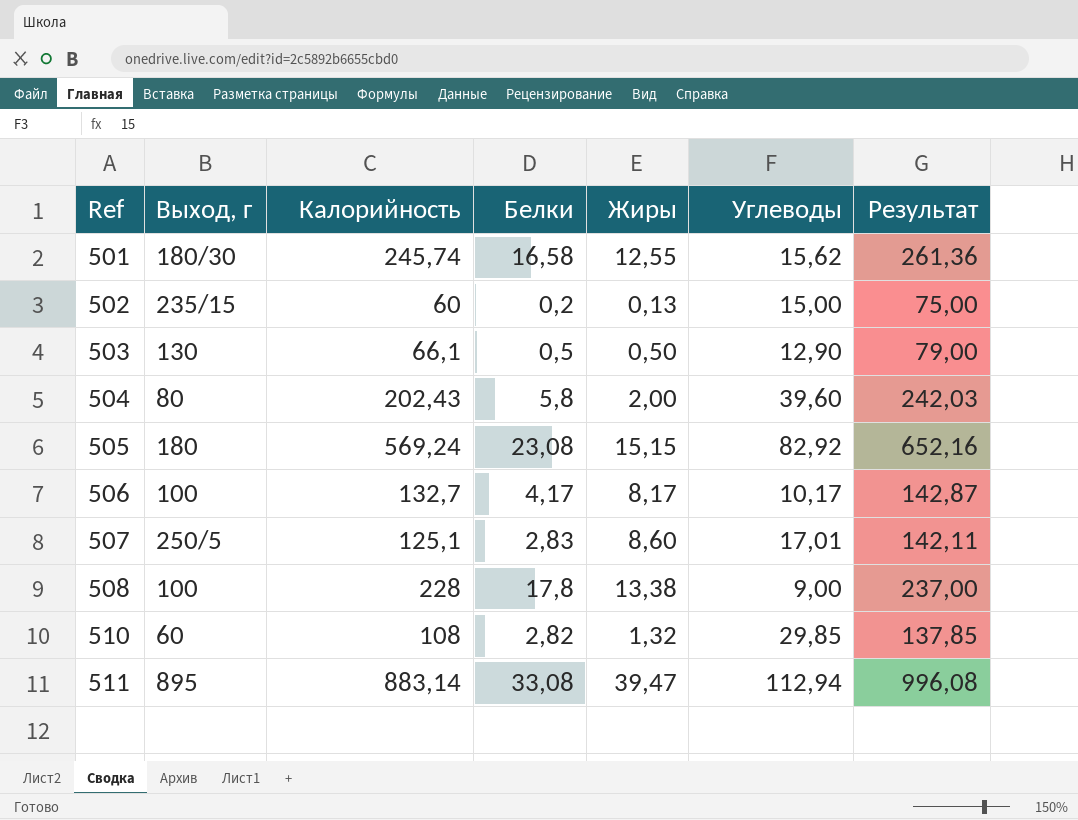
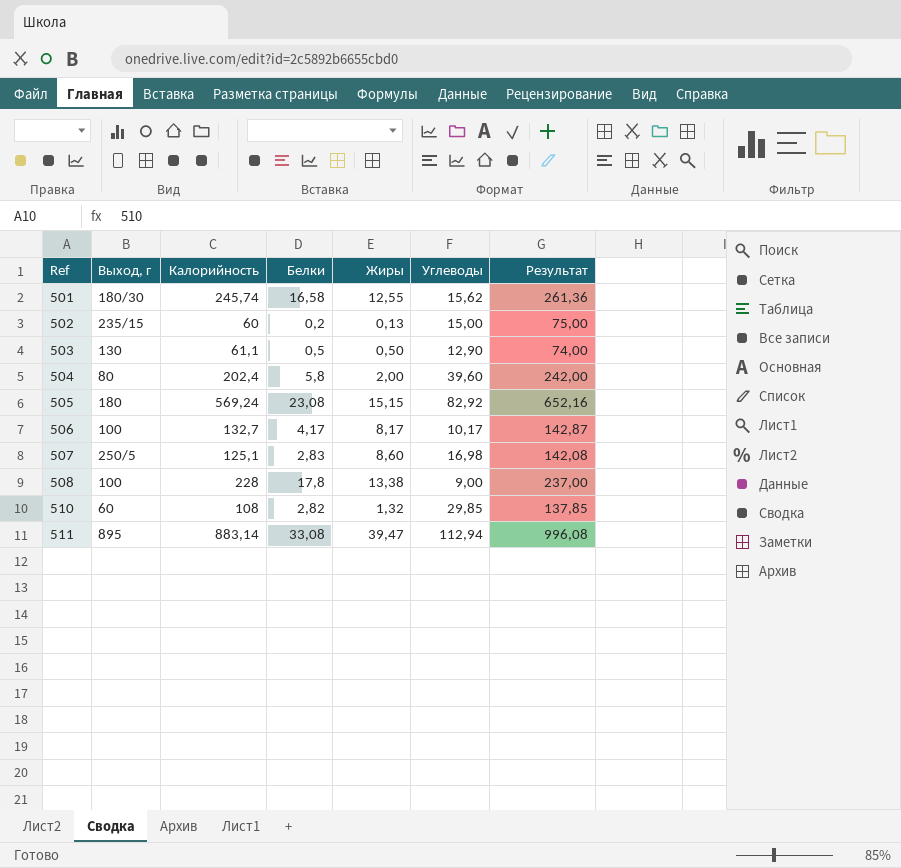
503 | Калорийность: 66,1 -> 61,1
503 | Результат: 79,00 -> 74,00
504 | Калорийность: 202,43 -> 202,4
504 | Результат: 242,03 -> 242,00
507 | Углеводы: 17,01 -> 16,98
507 | Результат: 142,11 -> 142,08

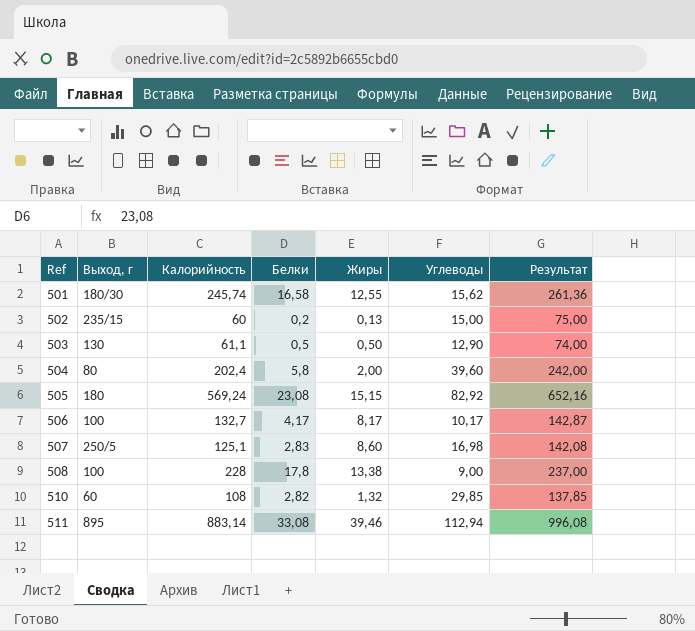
511 | Жиры: 39,47 -> 39,46

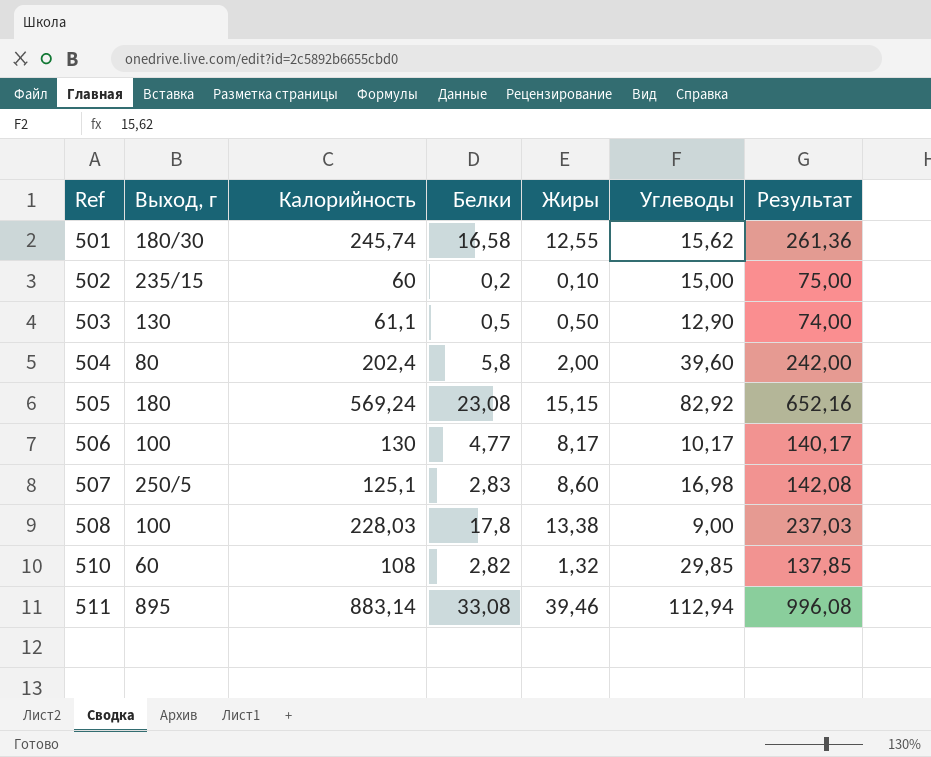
502 | Жиры: 0,13 -> 0,10
506 | Калорийность: 132,7 -> 130
506 | Белки: 4,17 -> 4,77
506 | Результат: 142,87 -> 140,17
508 | Калорийность: 228 -> 228,03
508 | Результат: 237,00 -> 237,03

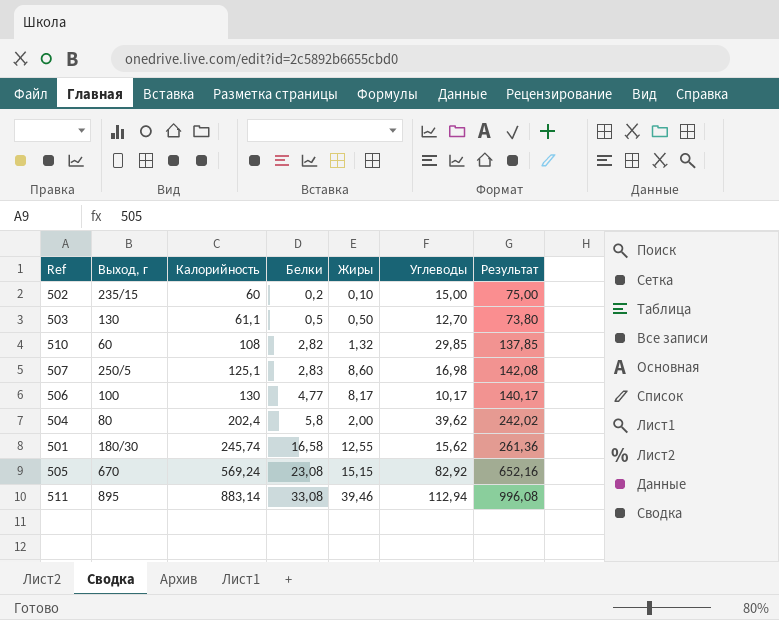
row order: Ref ascending -> Калорийность ascending
row 508: 100 | 228,03 | 17,8 | 13,38 | 9,00 | 237,03 -> none
503 | Углеводы: 12,90 -> 12,70
503 | Результат: 74,00 -> 73,80
504 | Углеводы: 39,60 -> 39,62
504 | Результат: 242,00 -> 242,02
505 | Выход, г: 180 -> 670

